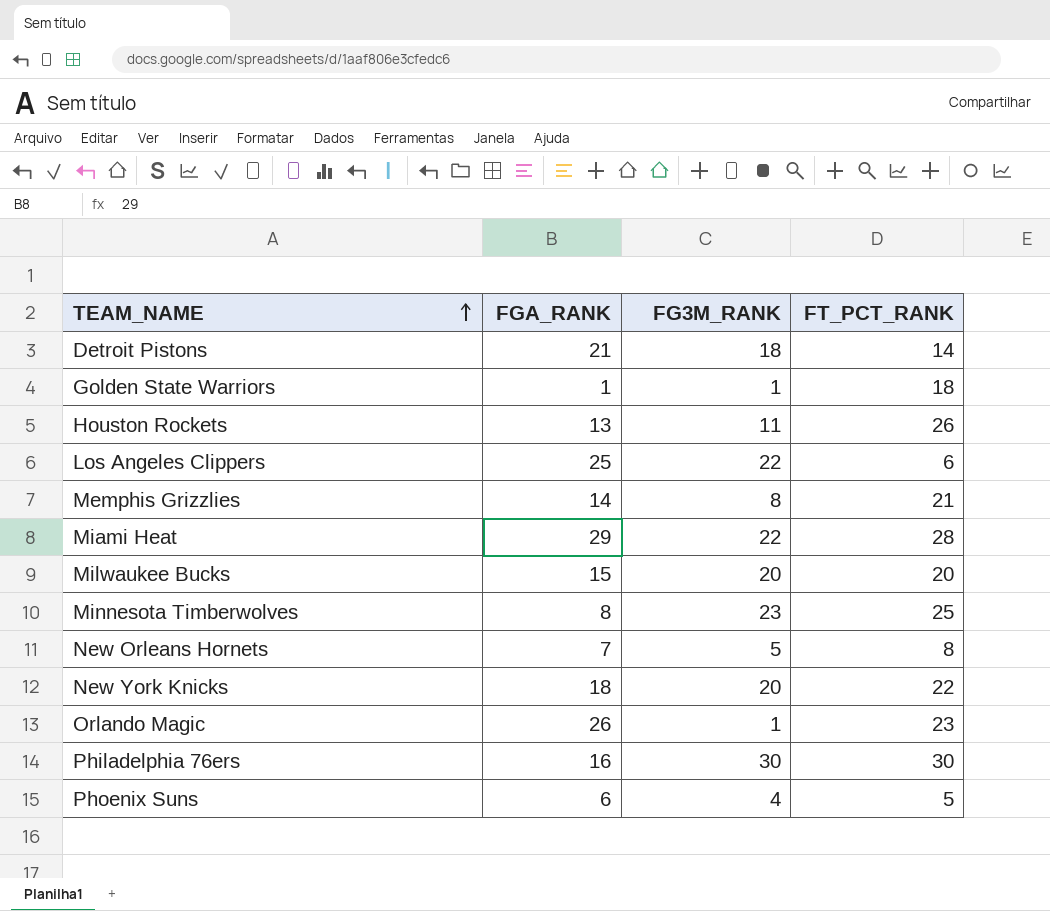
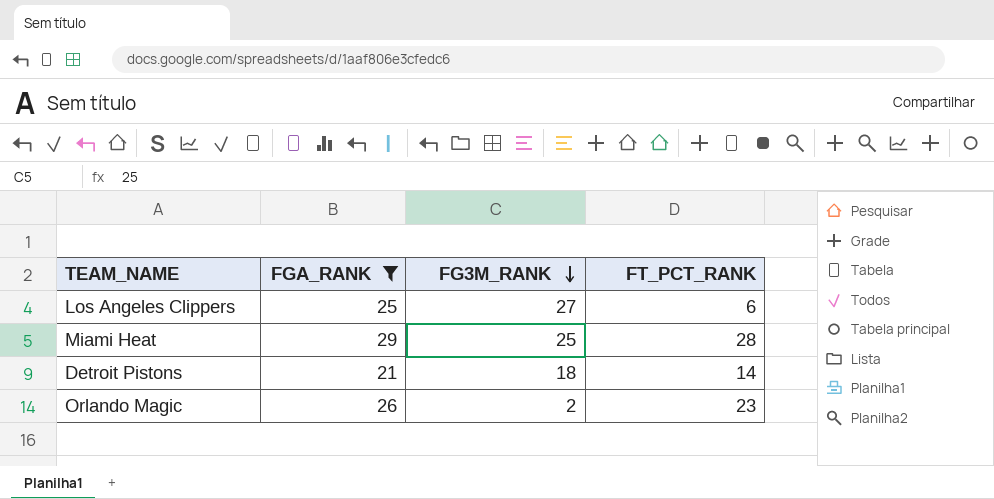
filter: none -> FGA_RANK >= 21
row order: TEAM_NAME ascending -> FG3M_RANK descending
Los Angeles Clippers | FG3M_RANK: 22 -> 27
Miami Heat | FG3M_RANK: 22 -> 25
Orlando Magic | FG3M_RANK: 1 -> 2

